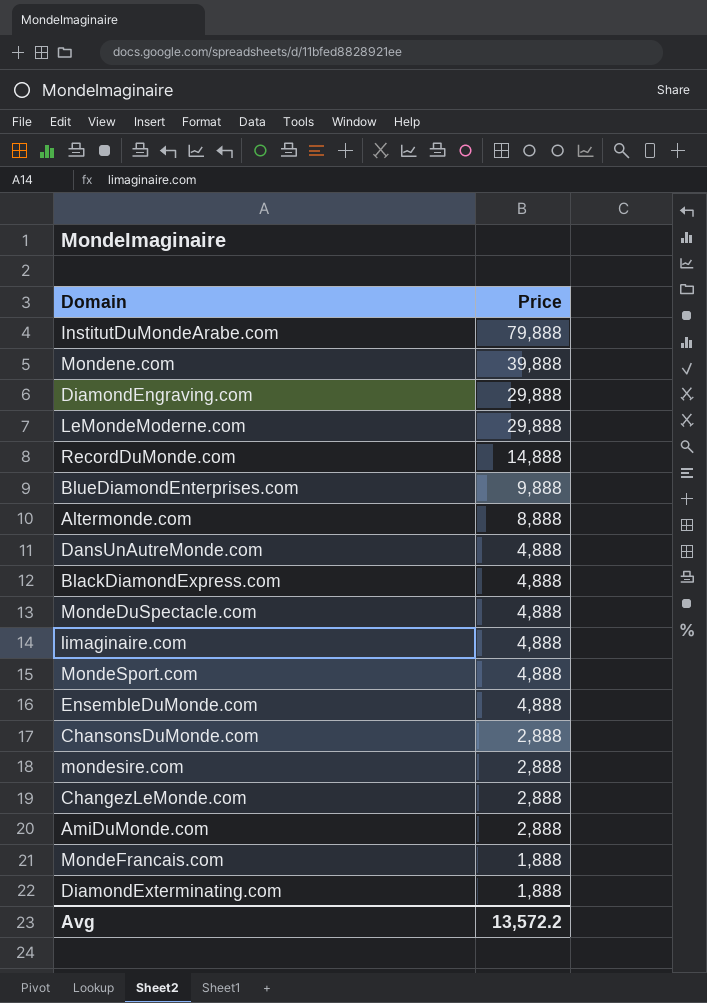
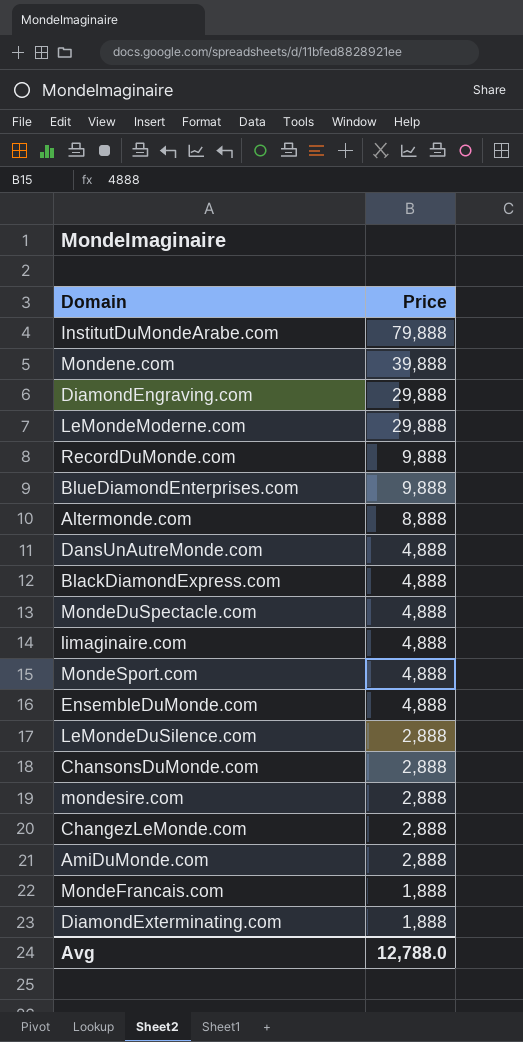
RecordDuMonde.com | Price: 14,888 -> 9,888
row LeMondeDuSilence.com: none -> 2,888
Avg | Price: 13,572.2 -> 12,788.0

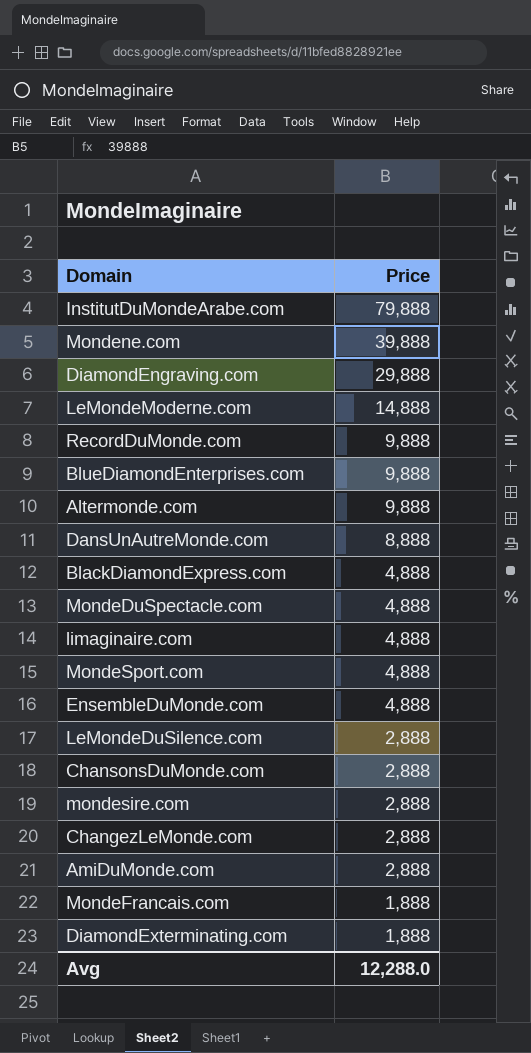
LeMondeModerne.com | Price: 29,888 -> 14,888
Altermonde.com | Price: 8,888 -> 9,888
DansUnAutreMonde.com | Price: 4,888 -> 8,888
Avg | Price: 12,788.0 -> 12,288.0

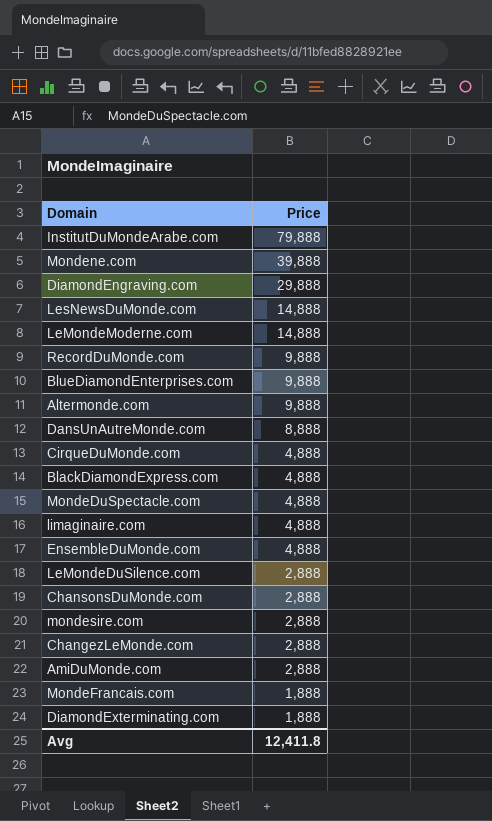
row MondeSport.com: 4,888 -> none
row LesNewsDuMonde.com: none -> 14,888
row CirqueDuMonde.com: none -> 4,888
Avg | Price: 12,288.0 -> 12,411.8

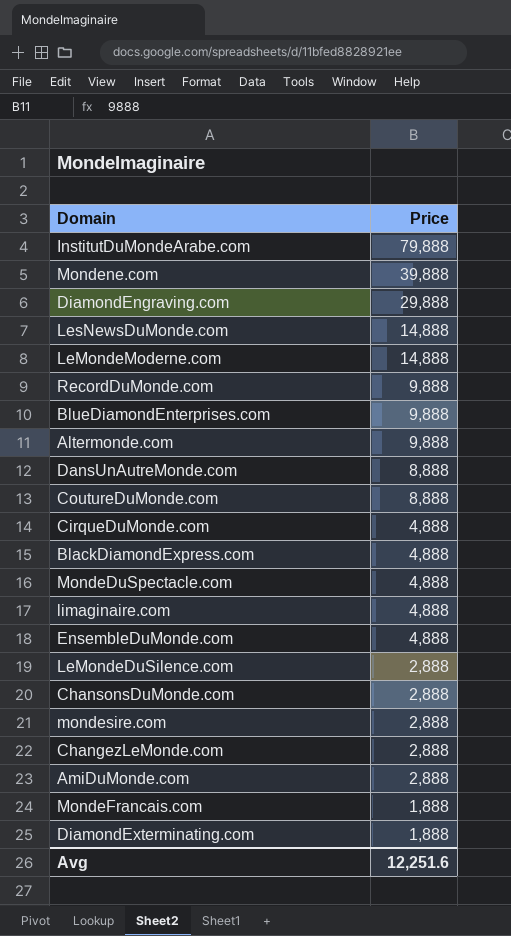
row CoutureDuMonde.com: none -> 8,888
Avg | Price: 12,411.8 -> 12,251.6

